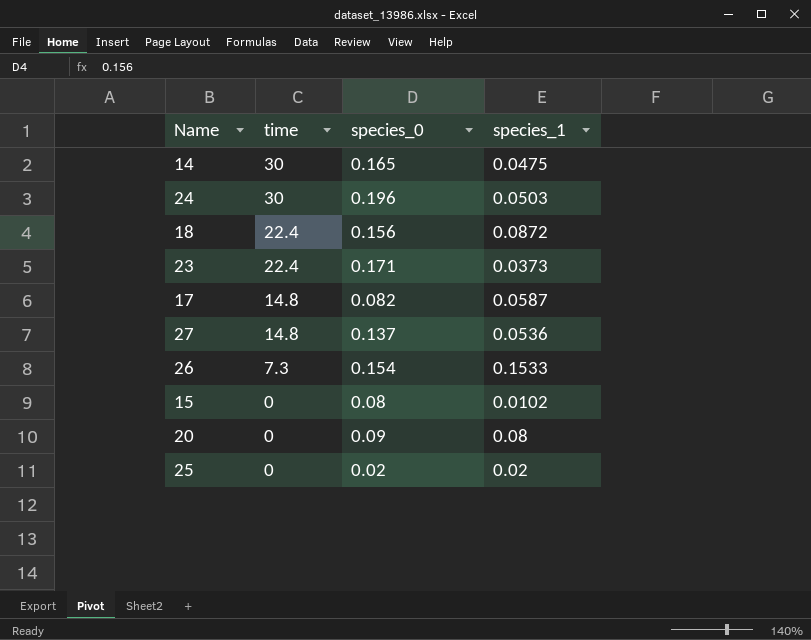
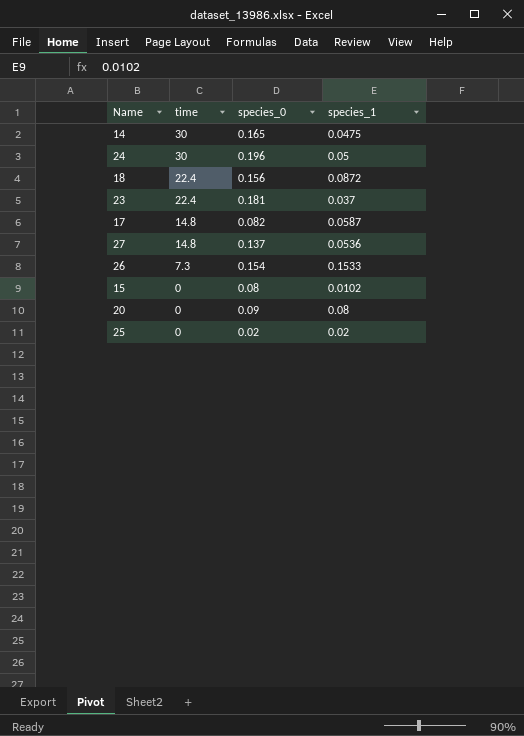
24 | species_1: 0.0503 -> 0.05
23 | species_0: 0.171 -> 0.181
23 | species_1: 0.0373 -> 0.037

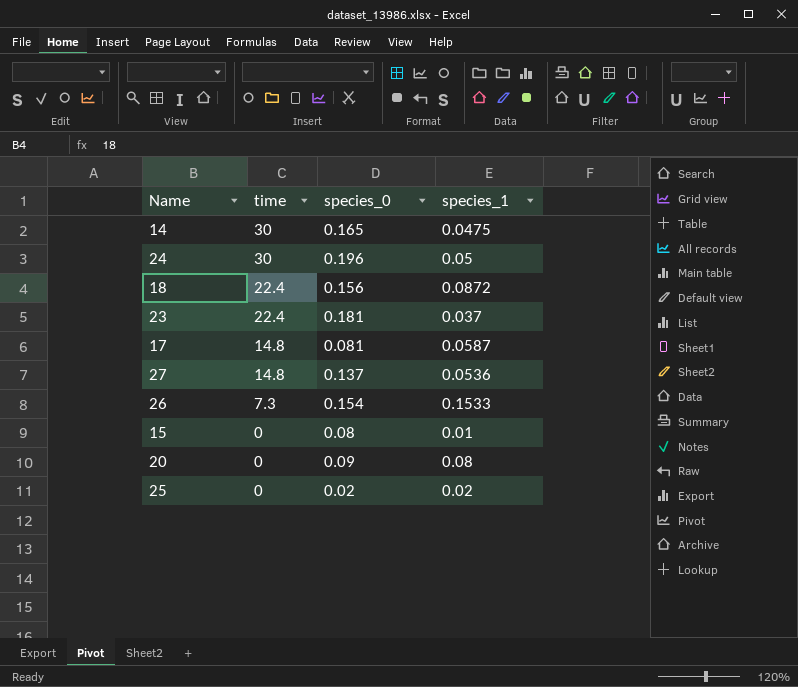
17 | species_0: 0.082 -> 0.081
15 | species_1: 0.0102 -> 0.01

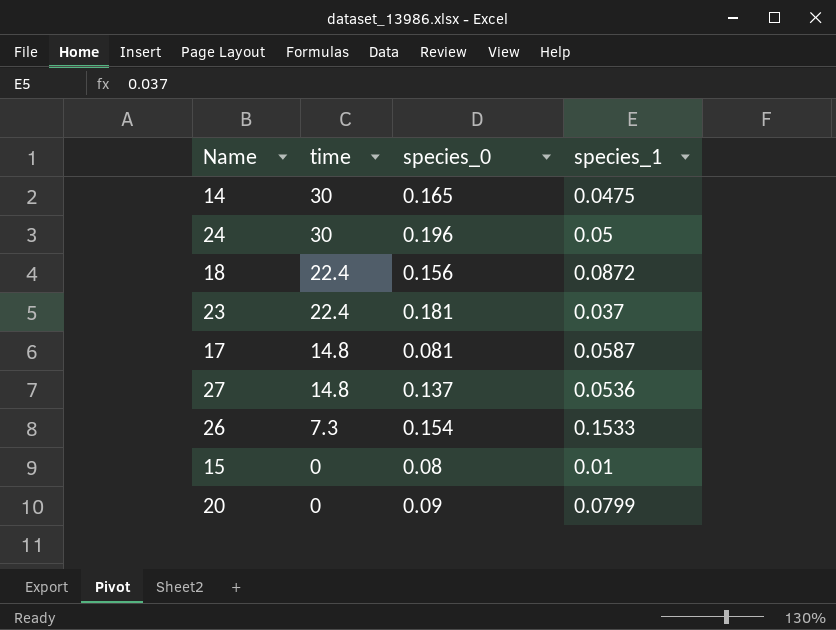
row 25: 0 | 0.02 | 0.02 -> none
20 | species_1: 0.08 -> 0.0799

